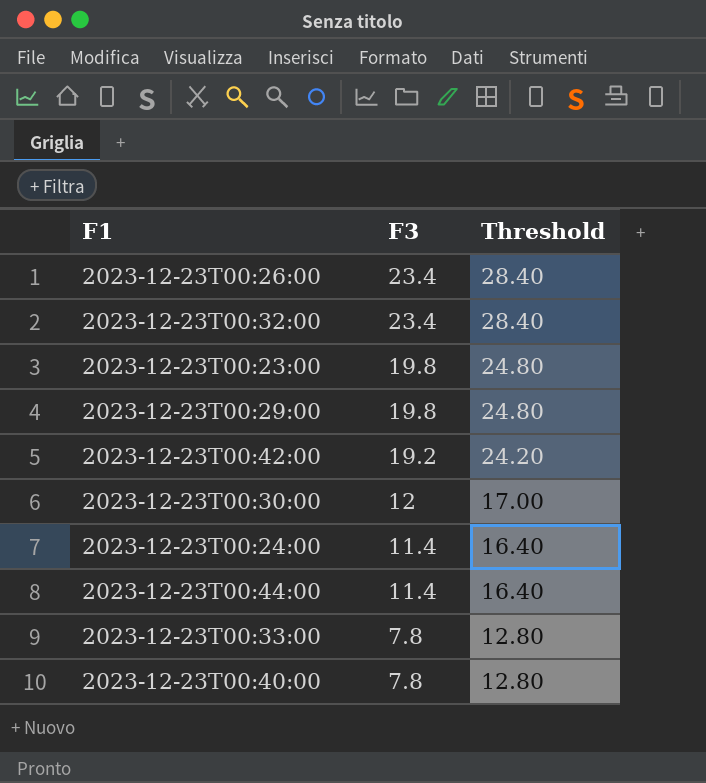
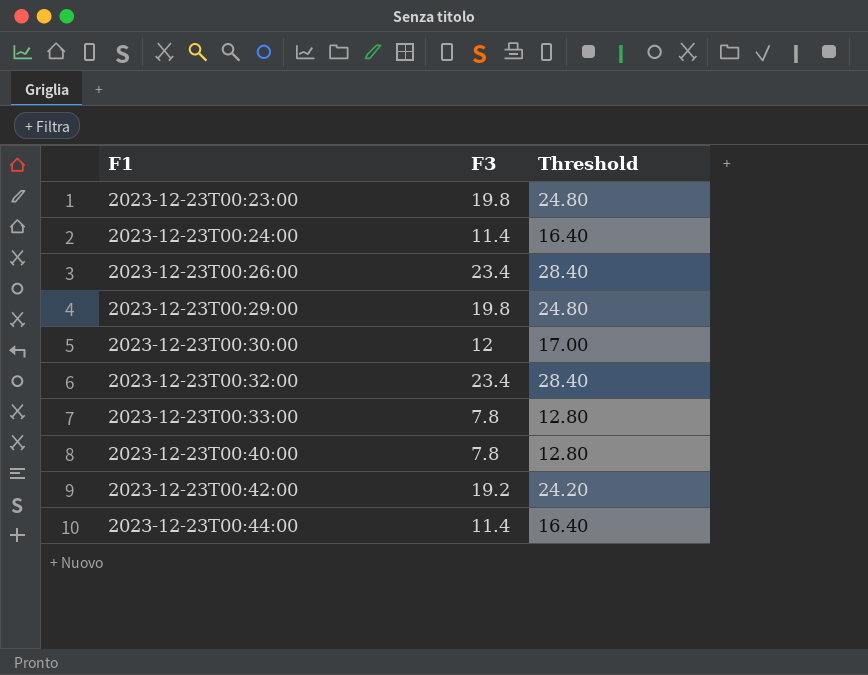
row order: F3 descending -> F1 ascending

